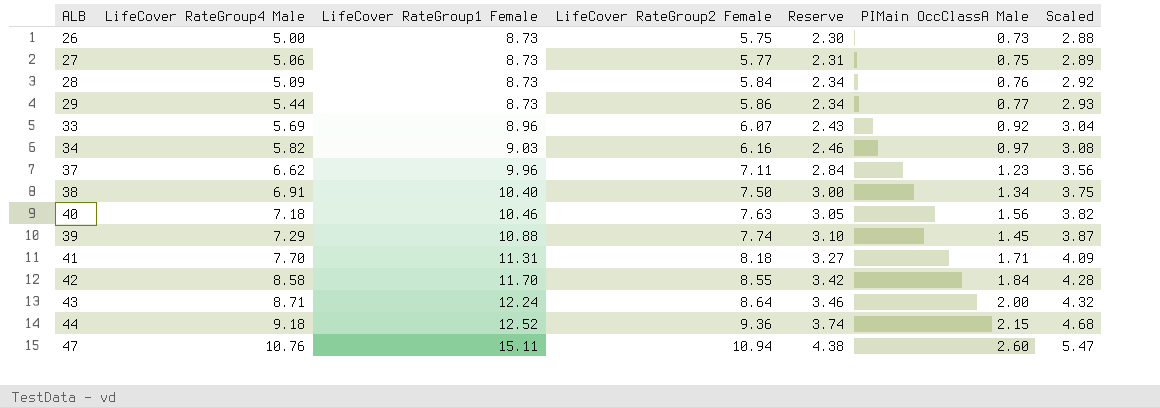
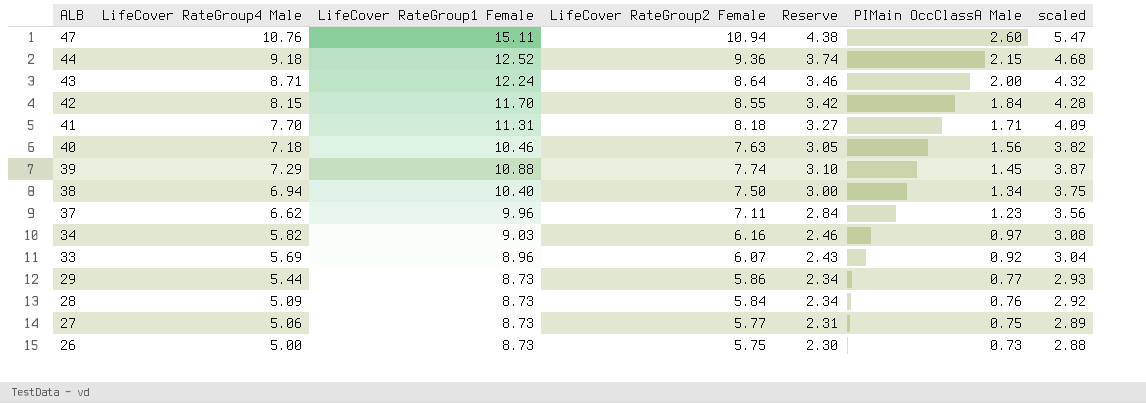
row order: LifeCover RateGroup4 Male ascending -> ALB descending
column name: Scaled -> scaled
42 | LifeCover RateGroup4 Male: 8.58 -> 8.15
38 | LifeCover RateGroup4 Male: 6.91 -> 6.94

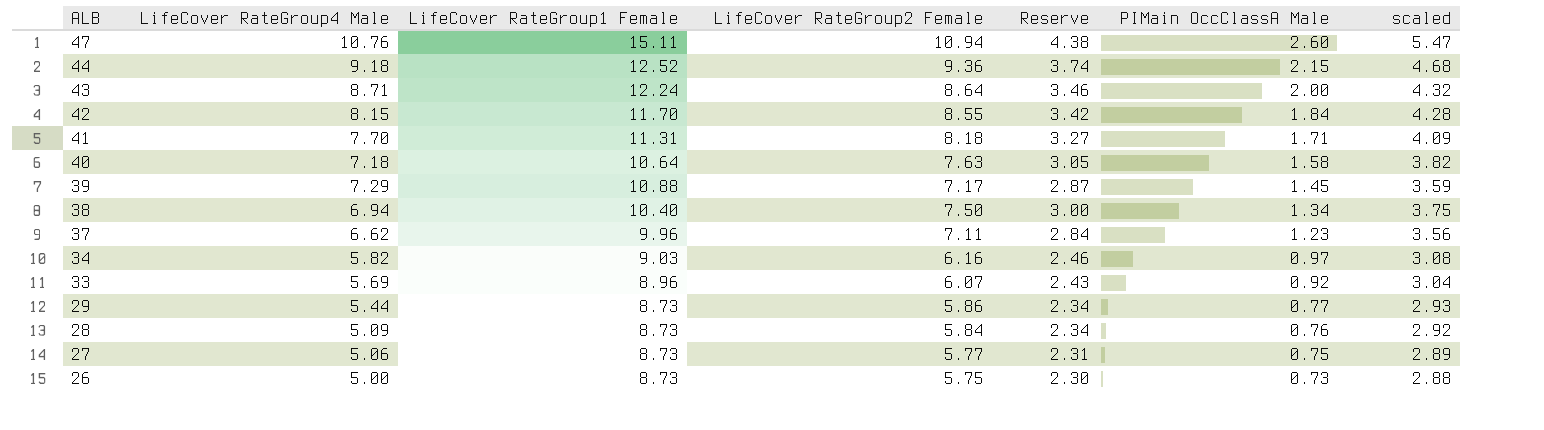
40 | LifeCover RateGroup1 Female: 10.46 -> 10.64
40 | PIMain OccClassA Male: 1.56 -> 1.58
39 | LifeCover RateGroup2 Female: 7.74 -> 7.17
39 | Reserve: 3.10 -> 2.87
39 | scaled: 3.87 -> 3.59

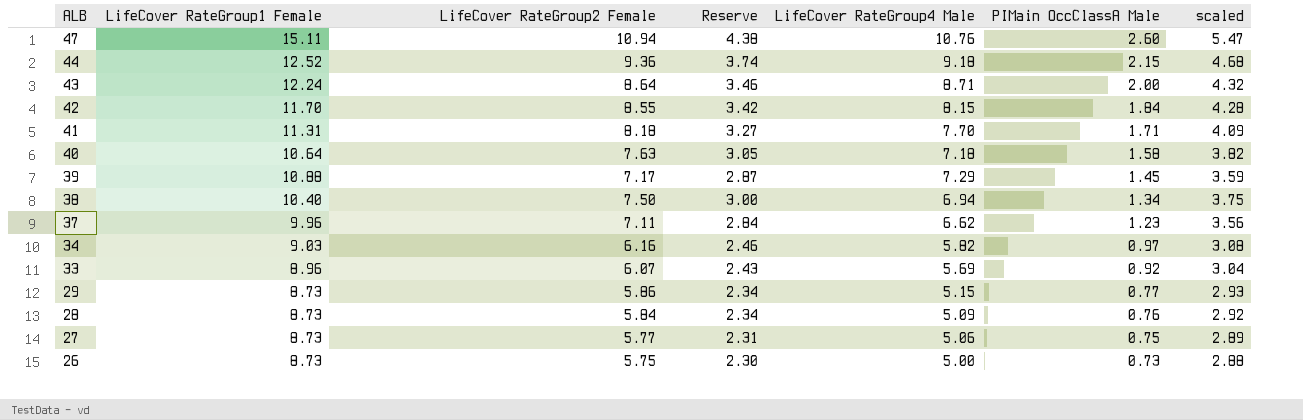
column LifeCover RateGroup4 Male | position: 2 -> 5
29 | LifeCover RateGroup4 Male: 5.44 -> 5.15

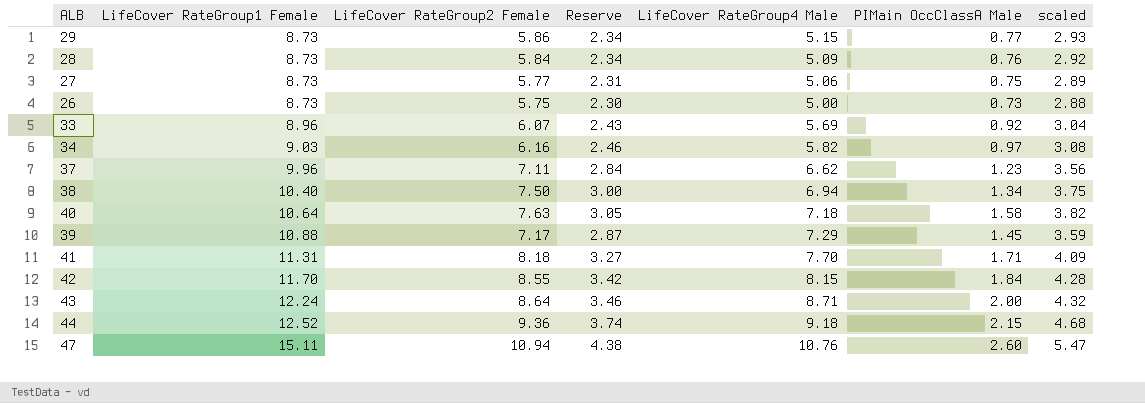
row order: ALB descending -> LifeCover RateGroup1 Female ascending

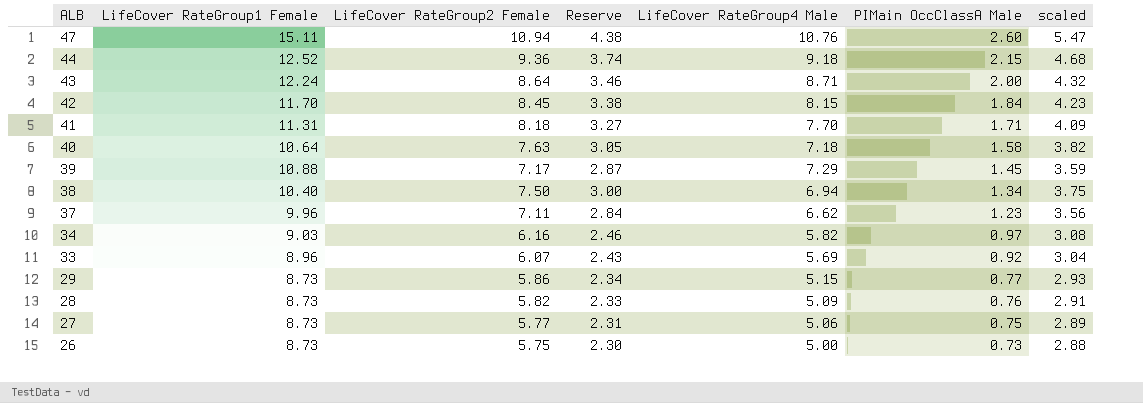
row order: LifeCover RateGroup1 Female ascending -> ALB descending
42 | LifeCover RateGroup2 Female: 8.55 -> 8.45
42 | Reserve: 3.42 -> 3.38
42 | scaled: 4.28 -> 4.23
28 | LifeCover RateGroup2 Female: 5.84 -> 5.82
28 | Reserve: 2.34 -> 2.33
28 | scaled: 2.92 -> 2.91

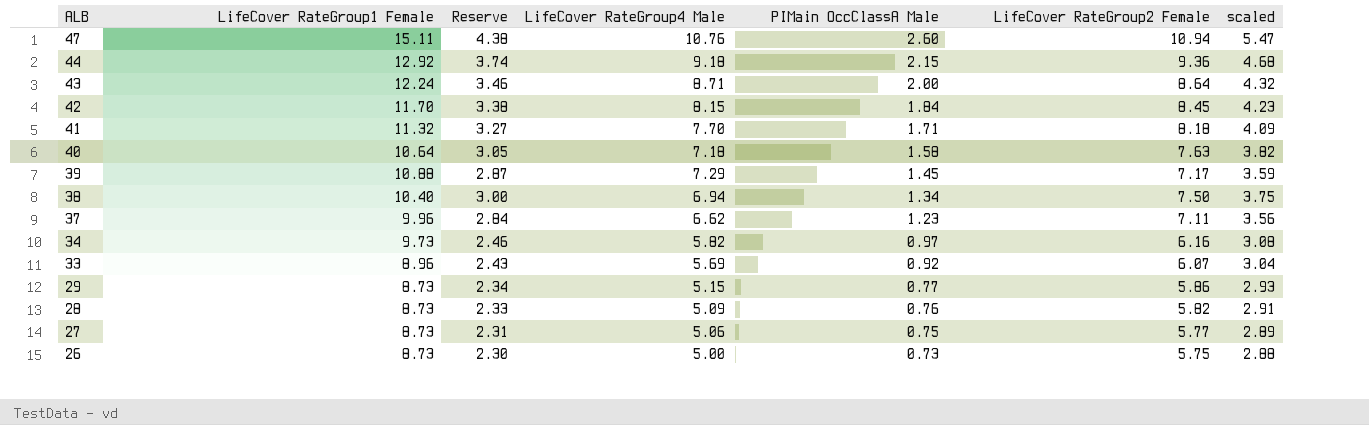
column LifeCover RateGroup2 Female | position: 3 -> 6
44 | LifeCover RateGroup1 Female: 12.52 -> 12.92
41 | LifeCover RateGroup1 Female: 11.31 -> 11.32
34 | LifeCover RateGroup1 Female: 9.03 -> 9.73

